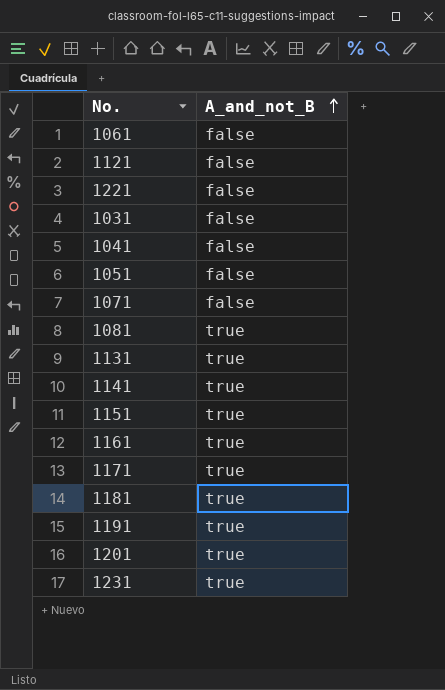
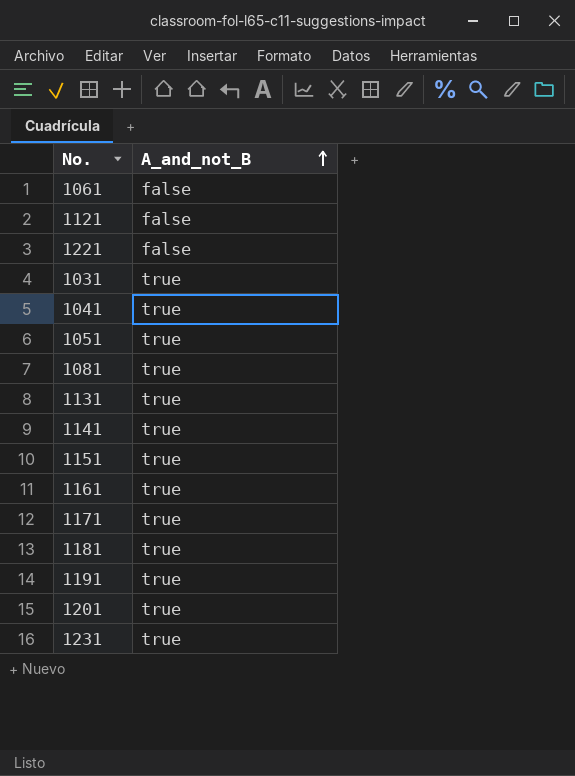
row 1071: false -> none
1031 | A_and_not_B: false -> true
1041 | A_and_not_B: false -> true
1051 | A_and_not_B: false -> true

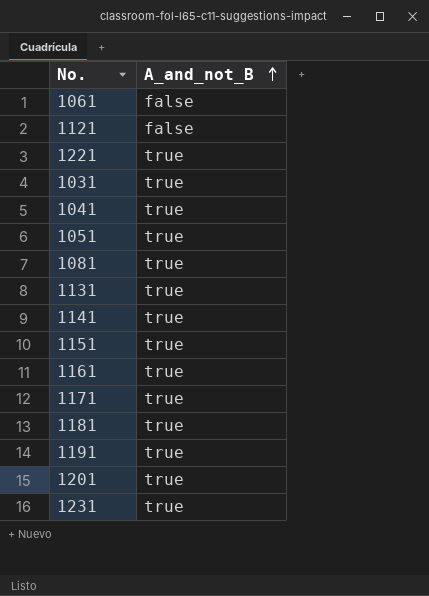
1221 | A_and_not_B: false -> true

